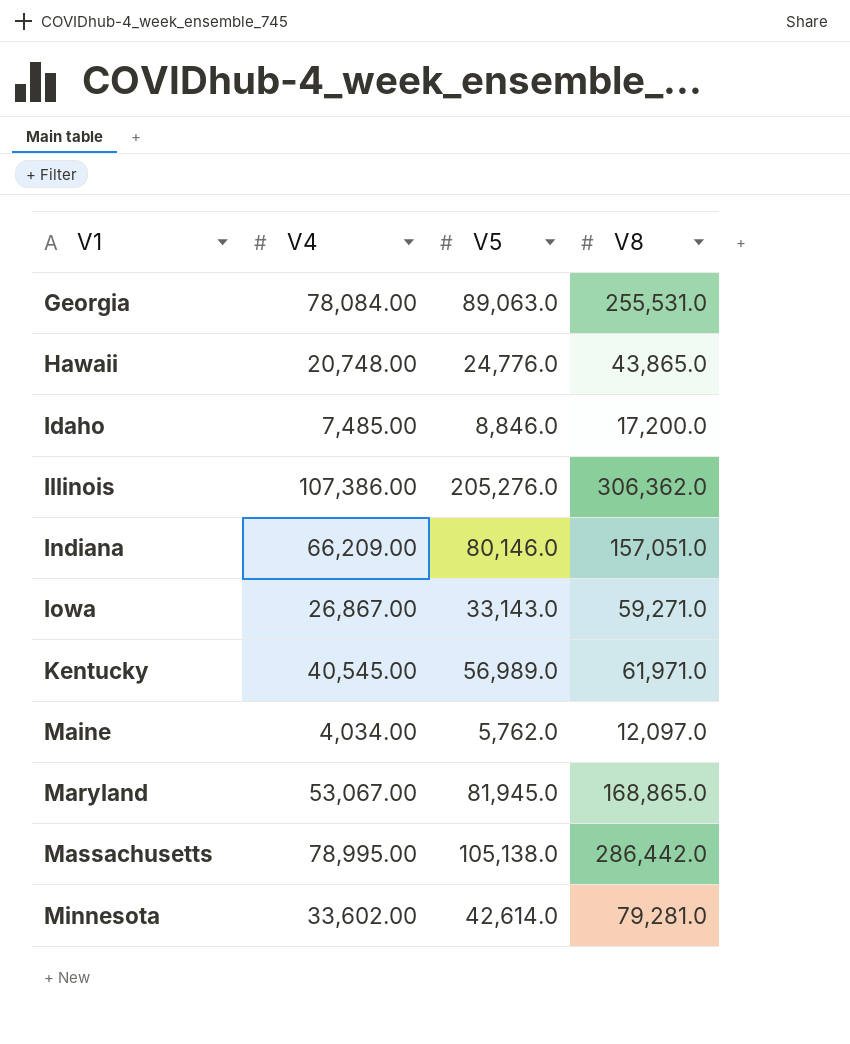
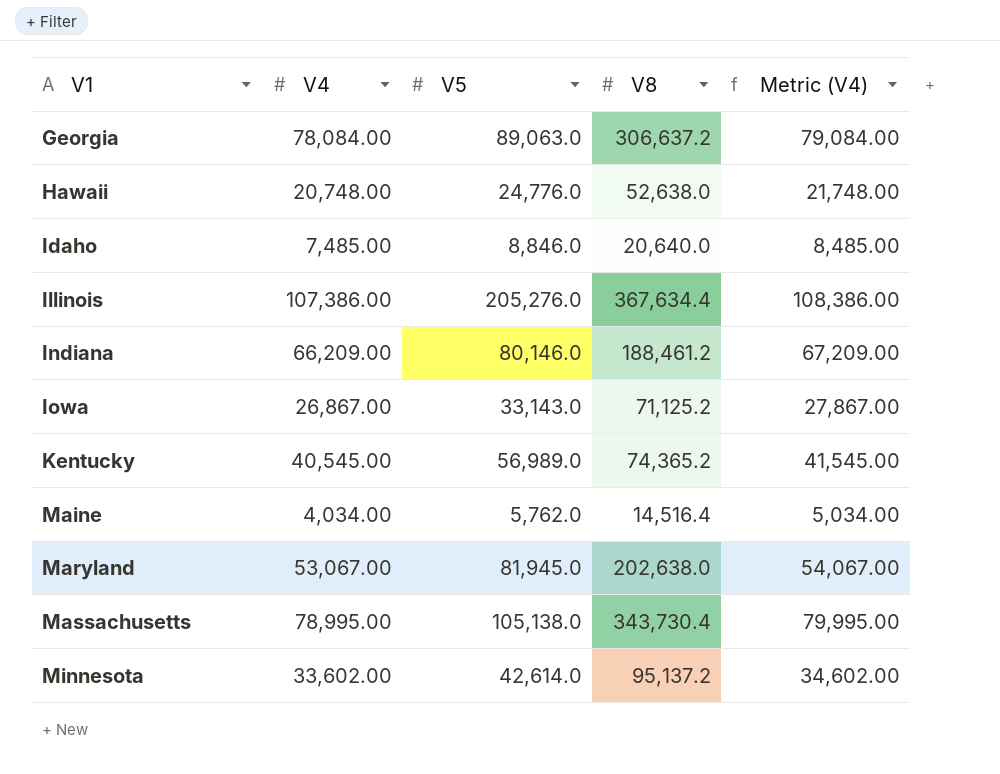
column Metric (V4) | formula: none -> [V4] + 1000
Georgia | V8: 255,531.0 -> 306,637.2
Hawaii | V8: 43,865.0 -> 52,638.0
Idaho | V8: 17,200.0 -> 20,640.0
Illinois | V8: 306,362.0 -> 367,634.4
Indiana | V8: 157,051.0 -> 188,461.2
Iowa | V8: 59,271.0 -> 71,125.2
Kentucky | V8: 61,971.0 -> 74,365.2
Maine | V8: 12,097.0 -> 14,516.4
Maryland | V8: 168,865.0 -> 202,638.0
Massachusetts | V8: 286,442.0 -> 343,730.4
Minnesota | V8: 79,281.0 -> 95,137.2

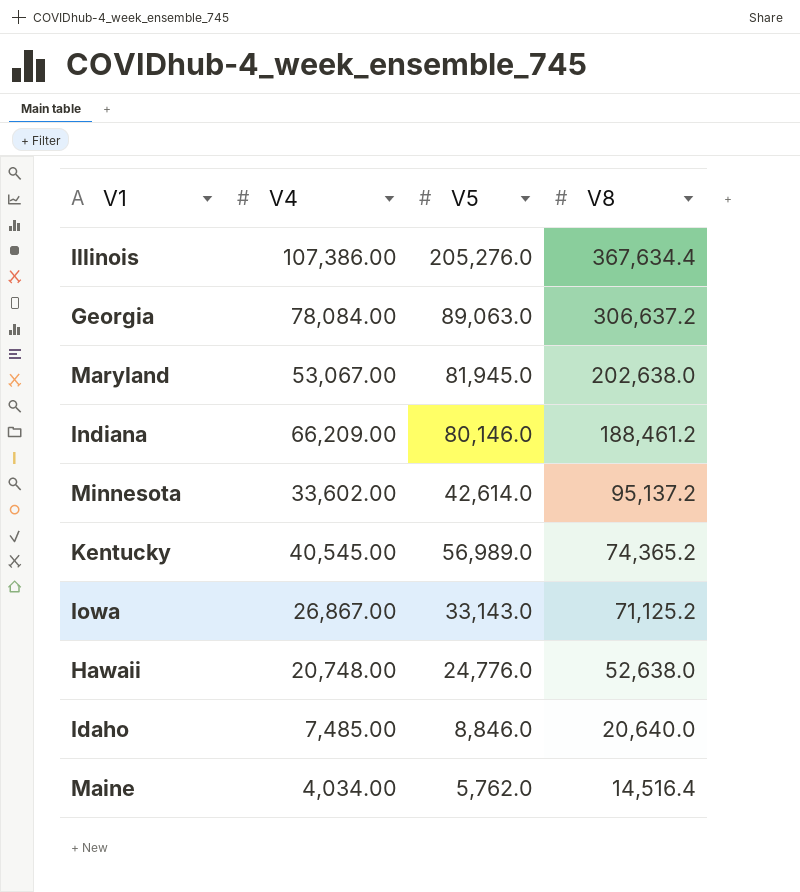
row order: V1 ascending -> V8 descending
column Metric (V4) | formula: [V4] + 1000 -> none
row Massachusetts: 78,995.00 | 105,138.0 | 343,730.4 | 79,995.00 -> none

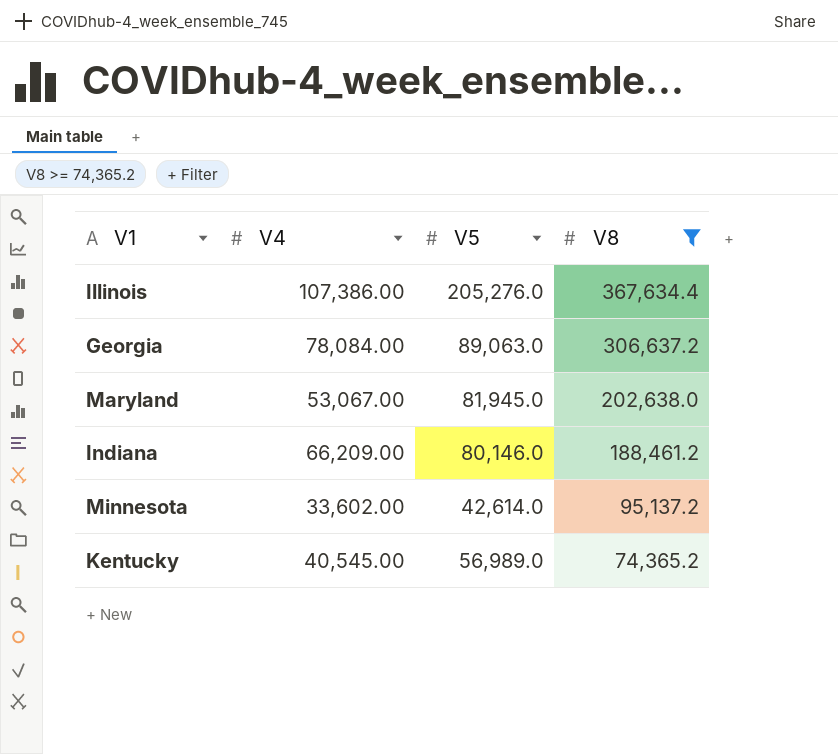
filter: none -> V8 >= 74,365.2

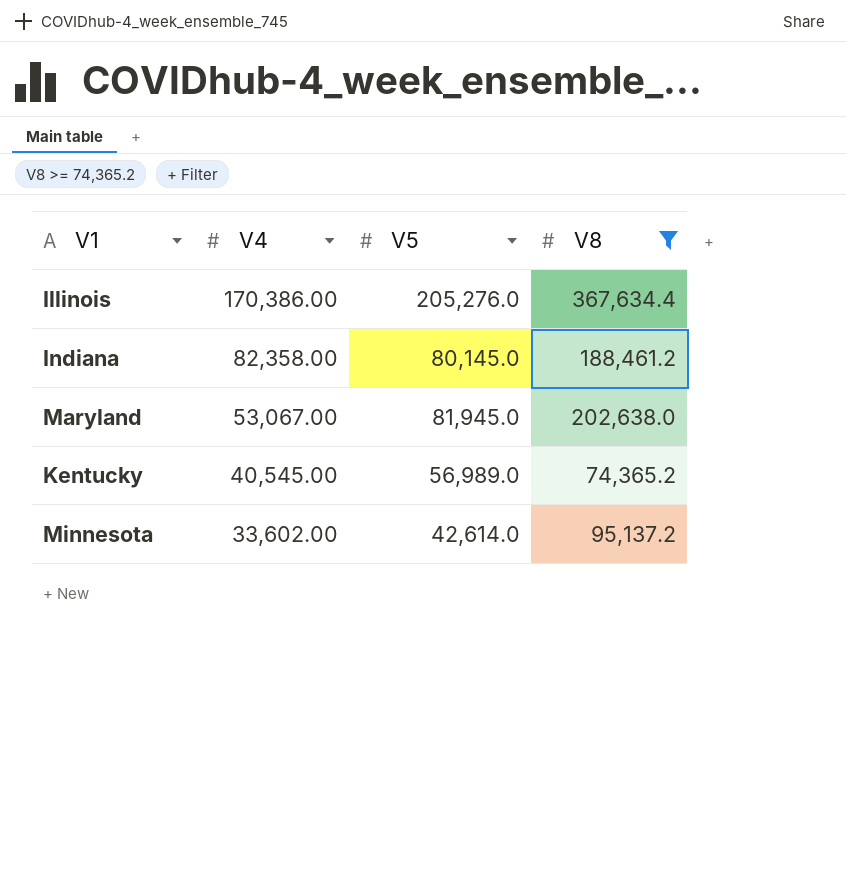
row order: V8 descending -> V4 descending
row Georgia: 78,084.00 | 89,063.0 | 306,637.2 -> none
Illinois | V4: 107,386.00 -> 170,386.00
Indiana | V4: 66,209.00 -> 82,358.00
Indiana | V5: 80,146.0 -> 80,145.0

